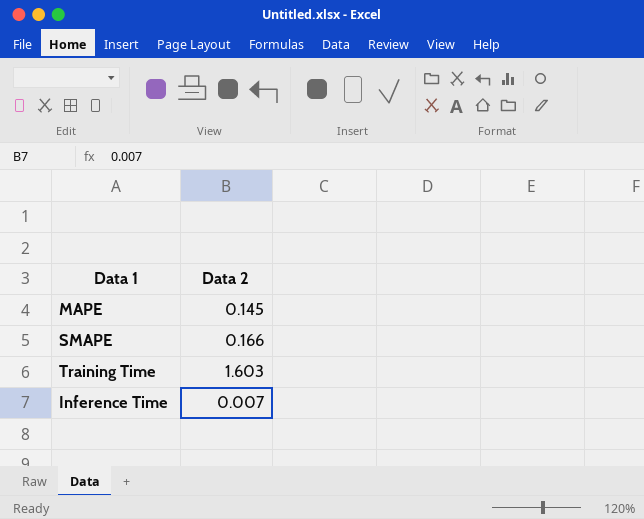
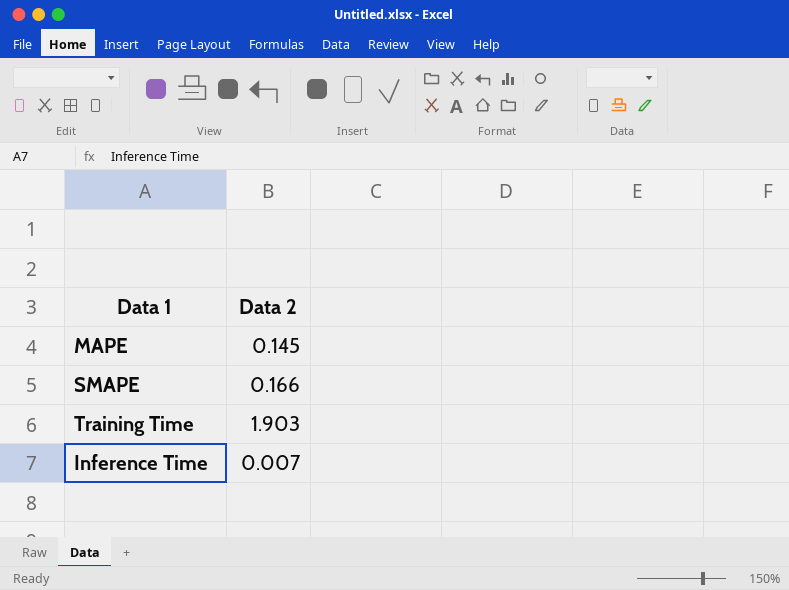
Training Time | Data 2: 1.603 -> 1.903

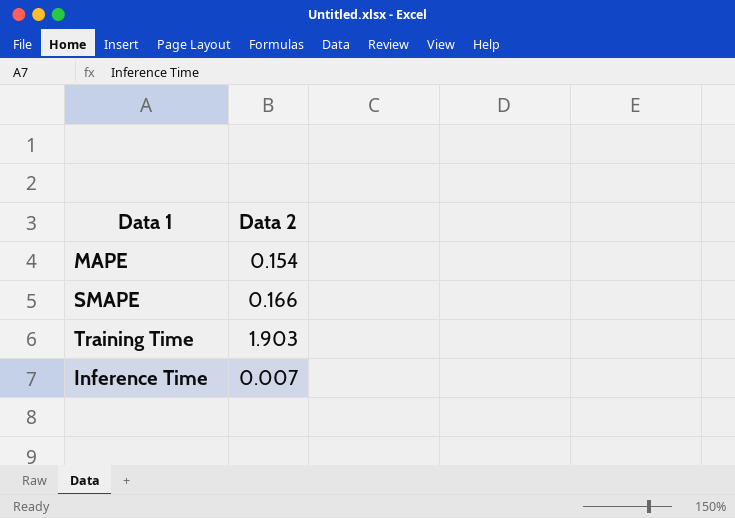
MAPE | Data 2: 0.145 -> 0.154

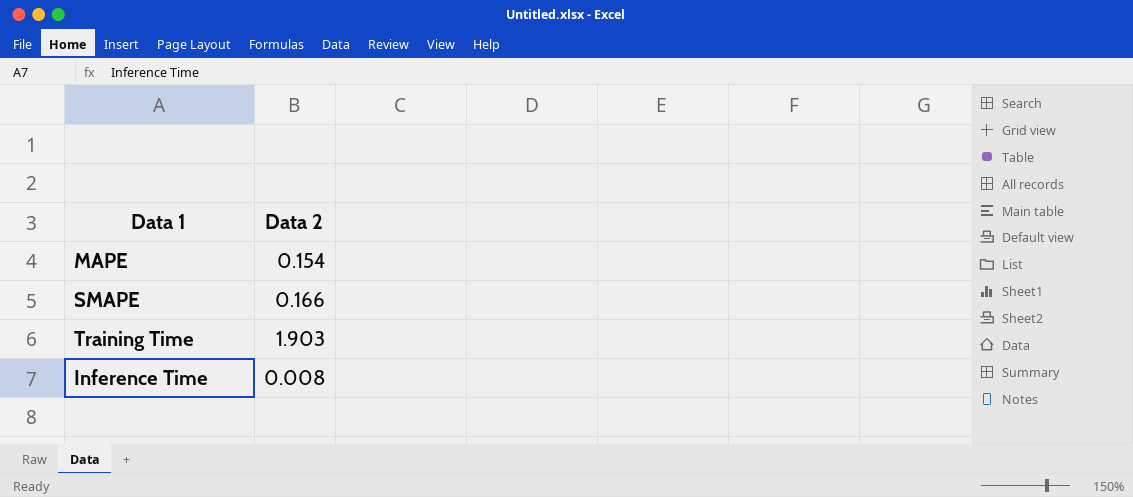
Inference Time | Data 2: 0.007 -> 0.008

